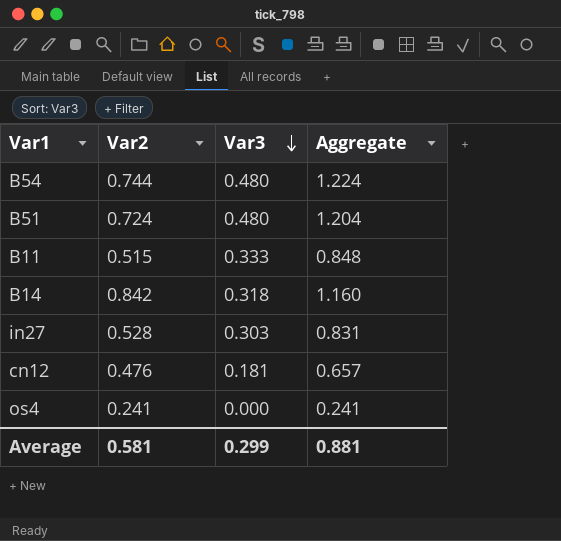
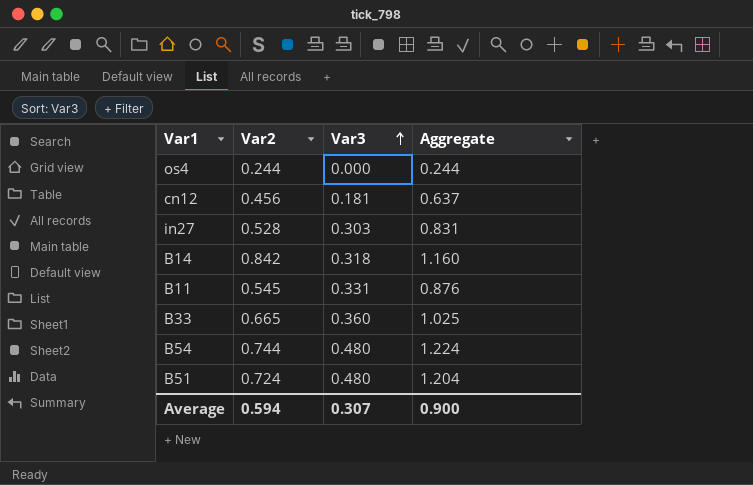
row order: Var3 descending -> Var3 ascending
os4 | Var2: 0.241 -> 0.244
os4 | Aggregate: 0.241 -> 0.244
cn12 | Var2: 0.476 -> 0.456
cn12 | Aggregate: 0.657 -> 0.637
B11 | Var2: 0.515 -> 0.545
B11 | Var3: 0.333 -> 0.331
B11 | Aggregate: 0.848 -> 0.876
row B33: none -> 0.665 | 0.360 | 1.025
Average | Var2: 0.581 -> 0.594
Average | Var3: 0.299 -> 0.307
Average | Aggregate: 0.881 -> 0.900

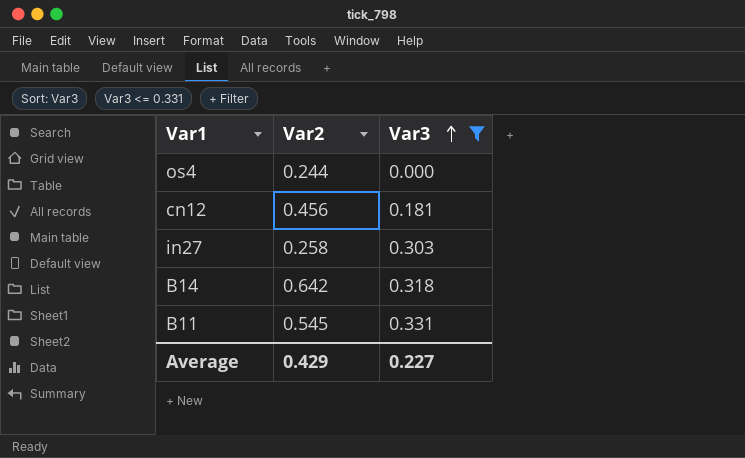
filter: none -> Var3 <= 0.331
column Aggregate | formula: [Var2] + [Var3] -> none
in27 | Var2: 0.528 -> 0.258
B14 | Var2: 0.842 -> 0.642
Average | Var2: 0.594 -> 0.429
Average | Var3: 0.307 -> 0.227

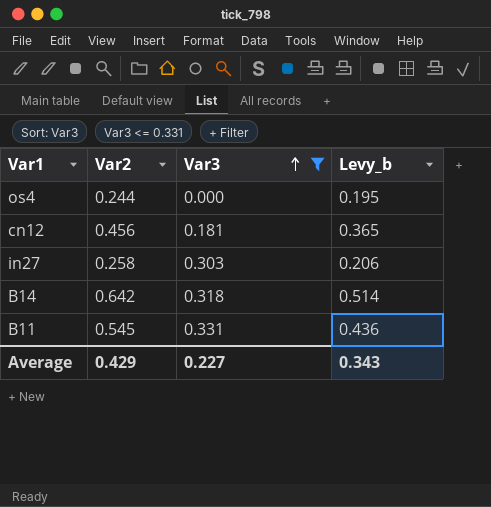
column Levy_b | formula: none -> [Var2] * 0.8

